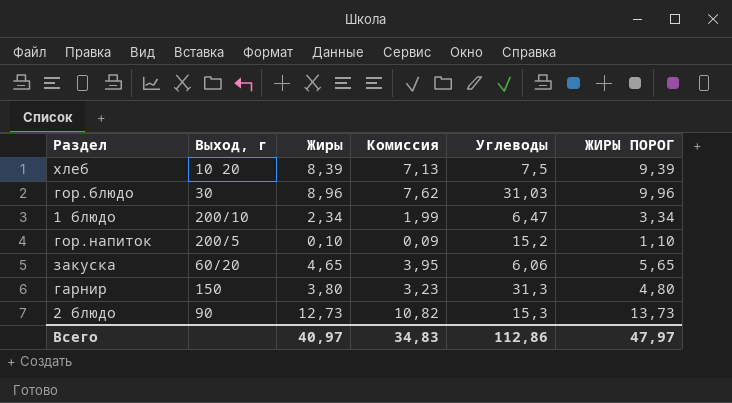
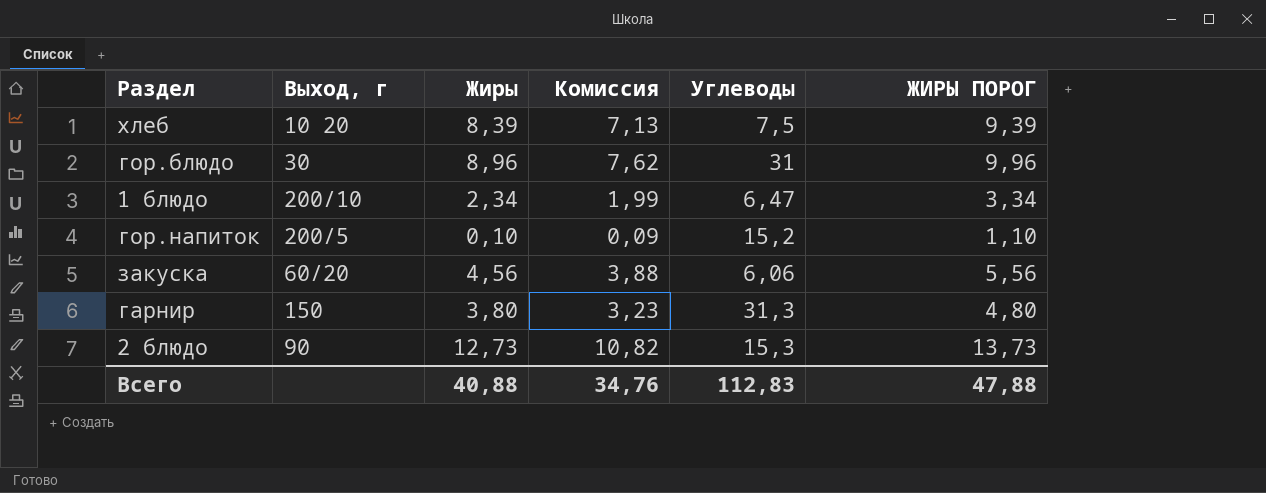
гор.блюдо | Углеводы: 31,03 -> 31
закуска | Жиры: 4,65 -> 4,56
закуска | Комиссия: 3,95 -> 3,88
закуска | ЖИРЫ ПОРОГ: 5,65 -> 5,56
Всего | Жиры: 40,97 -> 40,88
Всего | Комиссия: 34,83 -> 34,76
Всего | Углеводы: 112,86 -> 112,83
Всего | ЖИРЫ ПОРОГ: 47,97 -> 47,88

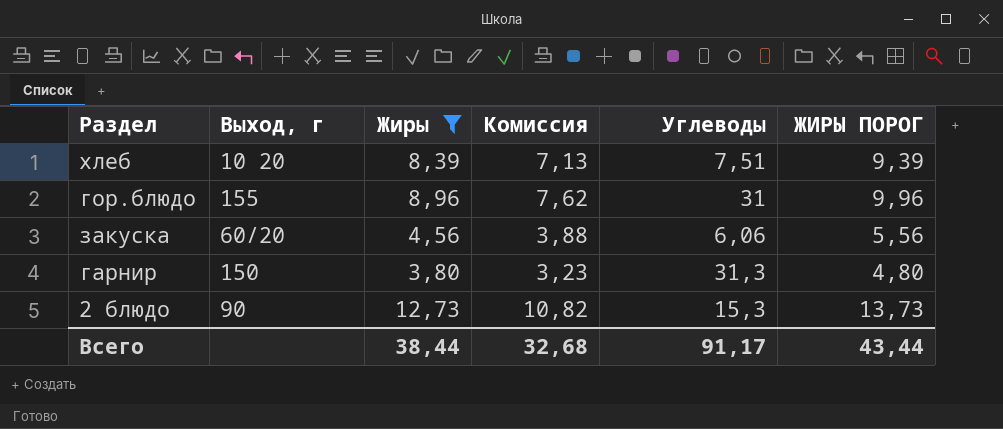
filter: none -> Жиры >= 3,80
хлеб | Углеводы: 7,5 -> 7,51
гор.блюдо | Выход, г: 30 -> 155
Всего | Жиры: 40,88 -> 38,44
Всего | Комиссия: 34,76 -> 32,68
Всего | Углеводы: 112,83 -> 91,17
Всего | ЖИРЫ ПОРОГ: 47,88 -> 43,44

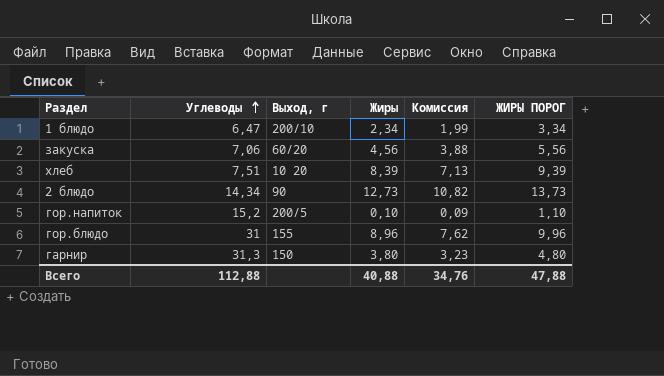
filter: Жиры >= 3,80 -> none
row order: none -> Углеводы ascending
column Углеводы | position: 5 -> 2
закуска | Углеводы: 6,06 -> 7,06
2 блюдо | Углеводы: 15,3 -> 14,34
Всего | Углеводы: 91,17 -> 112,88
Всего | Жиры: 38,44 -> 40,88
Всего | Комиссия: 32,68 -> 34,76
Всего | ЖИРЫ ПОРОГ: 43,44 -> 47,88

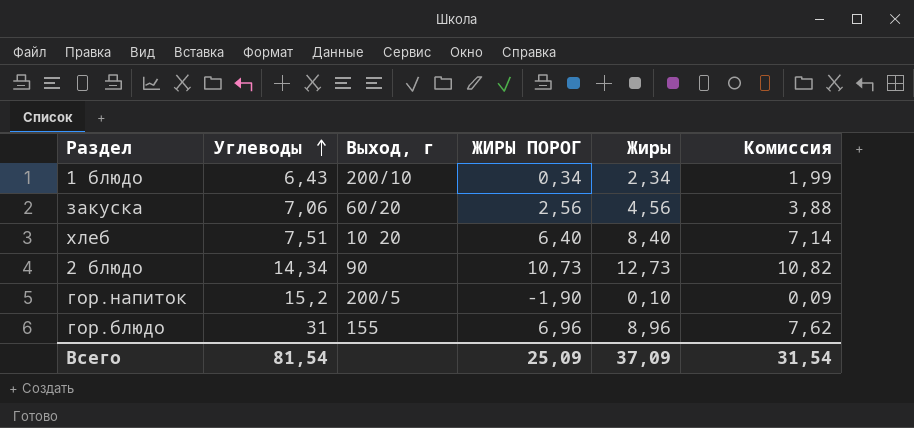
column ЖИРЫ ПОРОГ | formula: [Жиры] + 1 -> [Жиры] - 2
column ЖИРЫ ПОРОГ | position: 6 -> 4
row гарнир: 31,3 | 150 | 3,80 | 3,23 | 4,80 -> none
1 блюдо | Углеводы: 6,47 -> 6,43
хлеб | Жиры: 8,39 -> 8,40
хлеб | Комиссия: 7,13 -> 7,14
Всего | Углеводы: 112,88 -> 81,54
Всего | ЖИРЫ ПОРОГ: 47,88 -> 25,09
Всего | Жиры: 40,88 -> 37,09
Всего | Комиссия: 34,76 -> 31,54

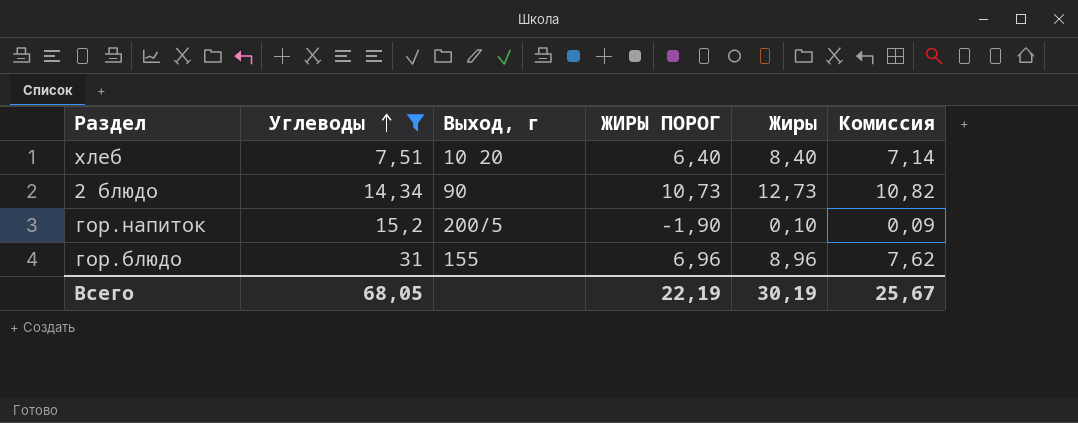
filter: none -> Углеводы >= 7,51
Всего | Углеводы: 81,54 -> 68,05
Всего | ЖИРЫ ПОРОГ: 25,09 -> 22,19
Всего | Жиры: 37,09 -> 30,19
Всего | Комиссия: 31,54 -> 25,67

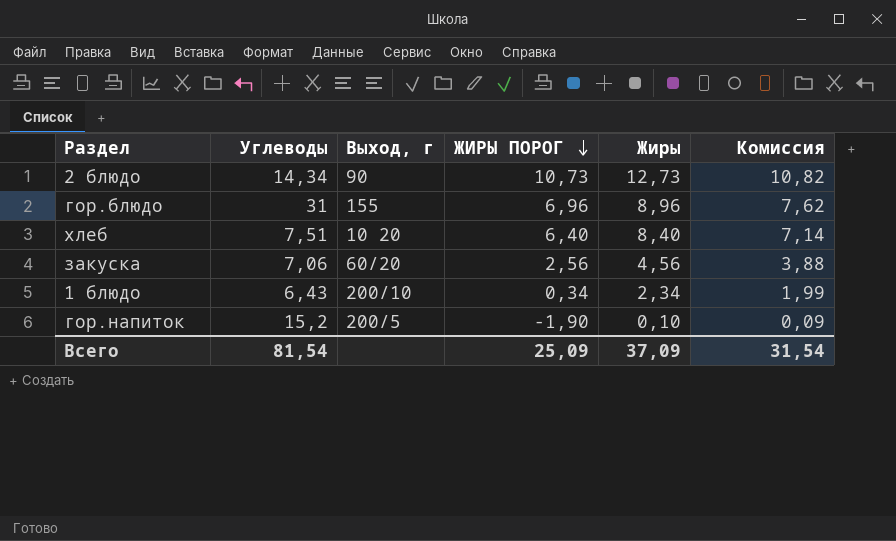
filter: Углеводы >= 7,51 -> none
row order: Углеводы ascending -> ЖИРЫ ПОРОГ descending
Всего | Углеводы: 68,05 -> 81,54
Всего | ЖИРЫ ПОРОГ: 22,19 -> 25,09
Всего | Жиры: 30,19 -> 37,09
Всего | Комиссия: 25,67 -> 31,54

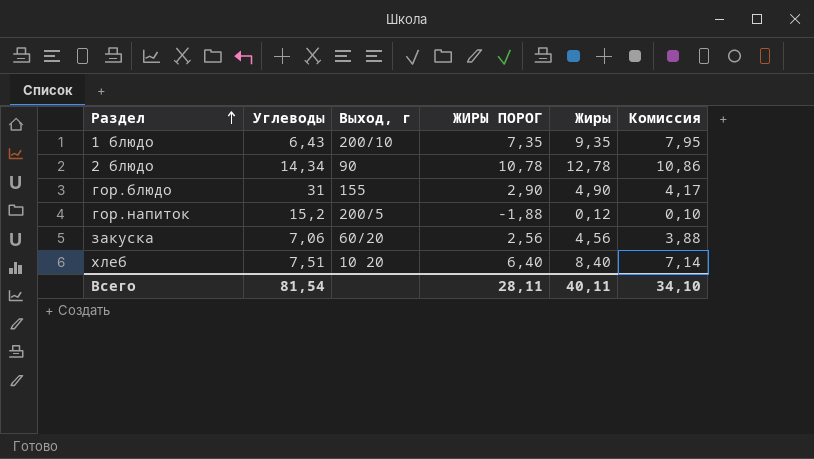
row order: ЖИРЫ ПОРОГ descending -> Раздел ascending
1 блюдо | ЖИРЫ ПОРОГ: 0,34 -> 7,35
1 блюдо | Жиры: 2,34 -> 9,35
1 блюдо | Комиссия: 1,99 -> 7,95
2 блюдо | ЖИРЫ ПОРОГ: 10,73 -> 10,78
2 блюдо | Жиры: 12,73 -> 12,78
2 блюдо | Комиссия: 10,82 -> 10,86
гор.блюдо | ЖИРЫ ПОРОГ: 6,96 -> 2,90
гор.блюдо | Жиры: 8,96 -> 4,90
гор.блюдо | Комиссия: 7,62 -> 4,17
гор.напиток | ЖИРЫ ПОРОГ: -1,90 -> -1,88
гор.напиток | Жиры: 0,10 -> 0,12
гор.напиток | Комиссия: 0,09 -> 0,10
Всего | ЖИРЫ ПОРОГ: 25,09 -> 28,11
Всего | Жиры: 37,09 -> 40,11
Всего | Комиссия: 31,54 -> 34,10

